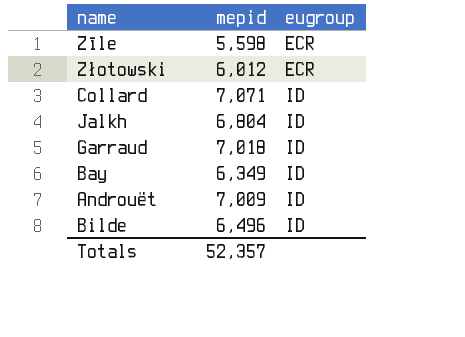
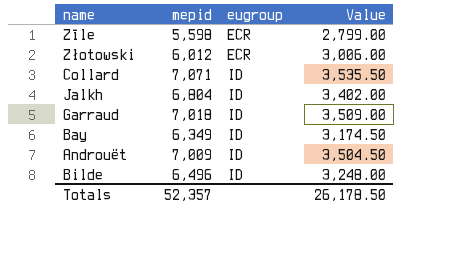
column Value | formula: none -> [mepid] * 0.5

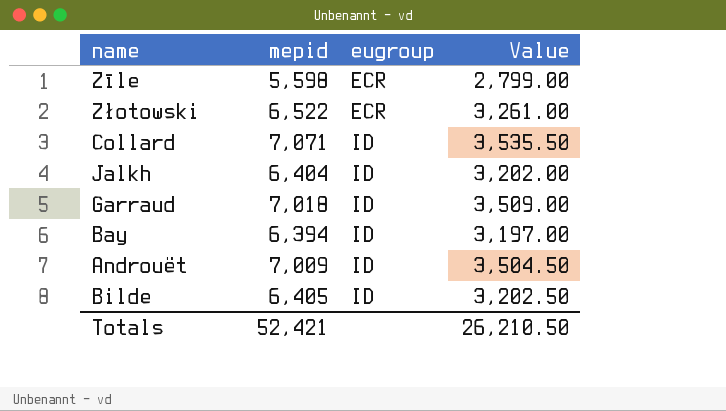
Złotowski | mepid: 6,012 -> 6,522
Złotowski | Value: 3,006.00 -> 3,261.00
Jalkh | mepid: 6,804 -> 6,404
Jalkh | Value: 3,402.00 -> 3,202.00
Bay | mepid: 6,349 -> 6,394
Bay | Value: 3,174.50 -> 3,197.00
Bilde | mepid: 6,496 -> 6,405
Bilde | Value: 3,248.00 -> 3,202.50
Totals | mepid: 52,357 -> 52,421
Totals | Value: 26,178.50 -> 26,210.50

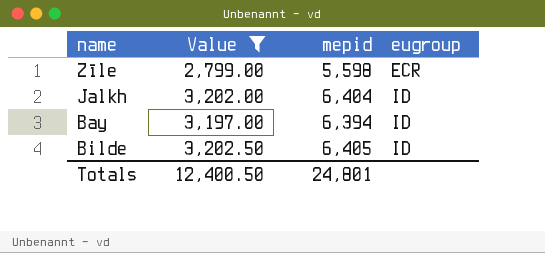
filter: none -> Value <= 3,202.50
column Value | position: 4 -> 2
Totals | Value: 26,210.50 -> 12,400.50
Totals | mepid: 52,421 -> 24,801

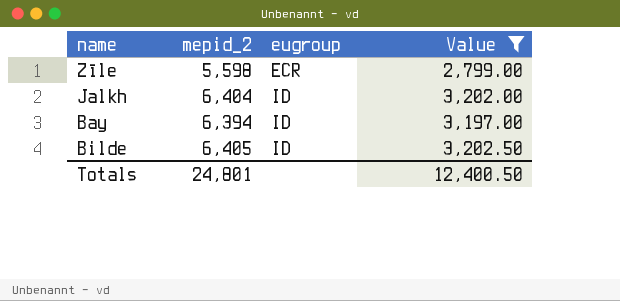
column name: mepid -> mepid_2
column Value | position: 2 -> 4

